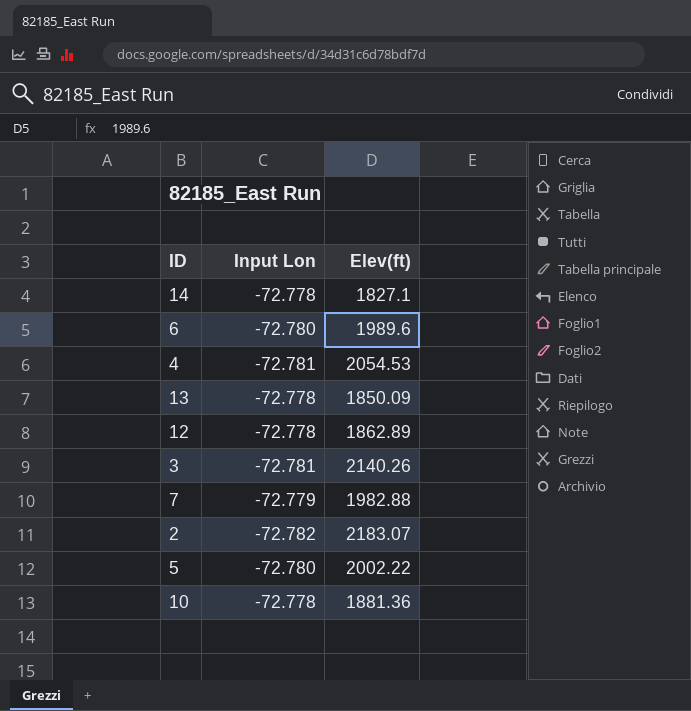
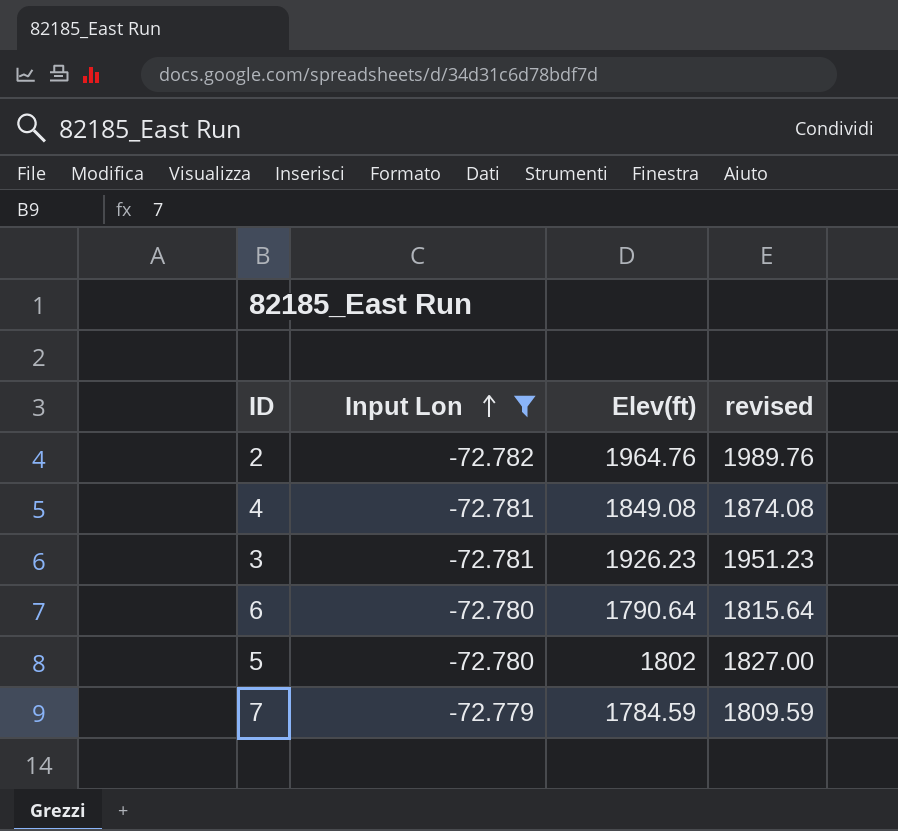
filter: none -> Input Lon != -72.778
row order: none -> Input Lon ascending
column revised | formula: none -> [Elev(ft)] + 25
2 | Elev(ft): 2183.07 -> 1964.76
4 | Elev(ft): 2054.53 -> 1849.08
3 | Elev(ft): 2140.26 -> 1926.23
6 | Elev(ft): 1989.6 -> 1790.64
5 | Elev(ft): 2002.22 -> 1802
7 | Elev(ft): 1982.88 -> 1784.59

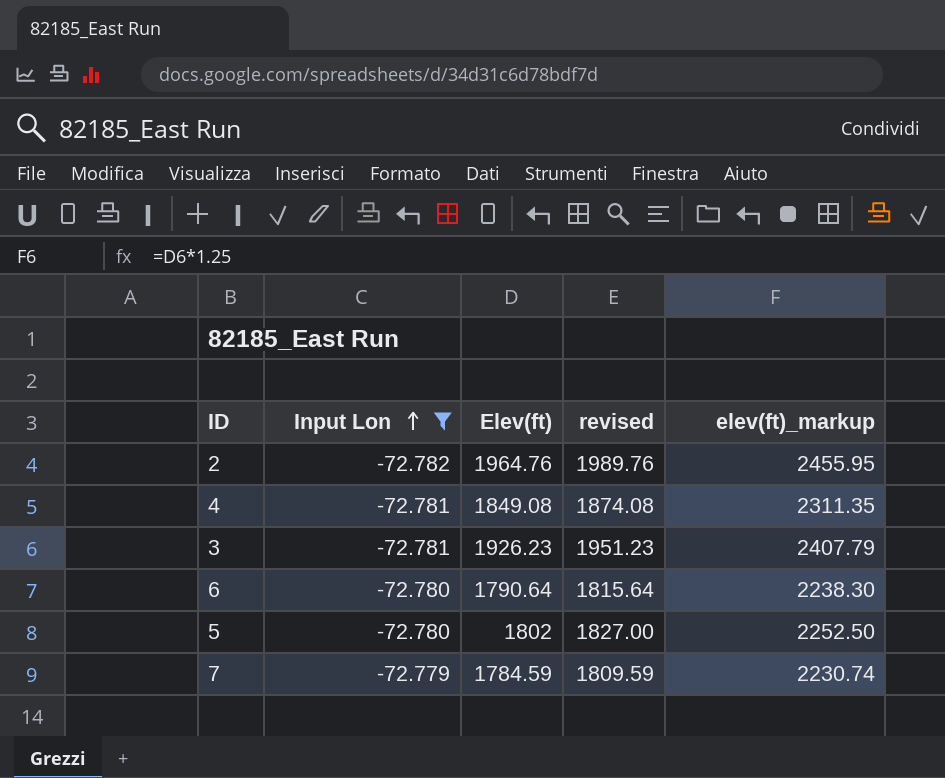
column elev(ft)_markup | formula: none -> [Elev(ft)] * 1.25

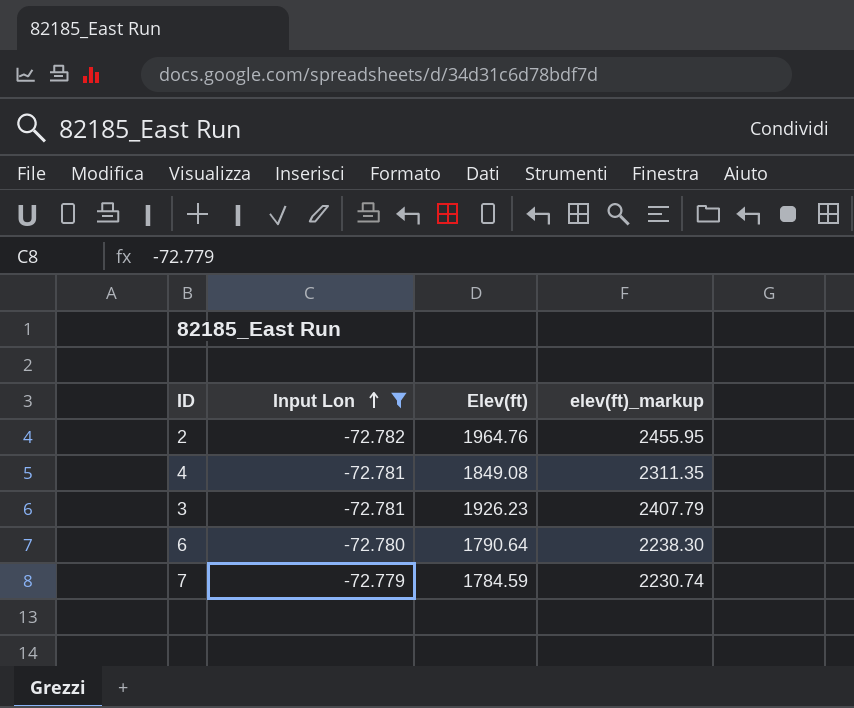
column revised | formula: [Elev(ft)] + 25 -> none
row 5: -72.780 | 1802 | 1827.00 | 2252.50 -> none

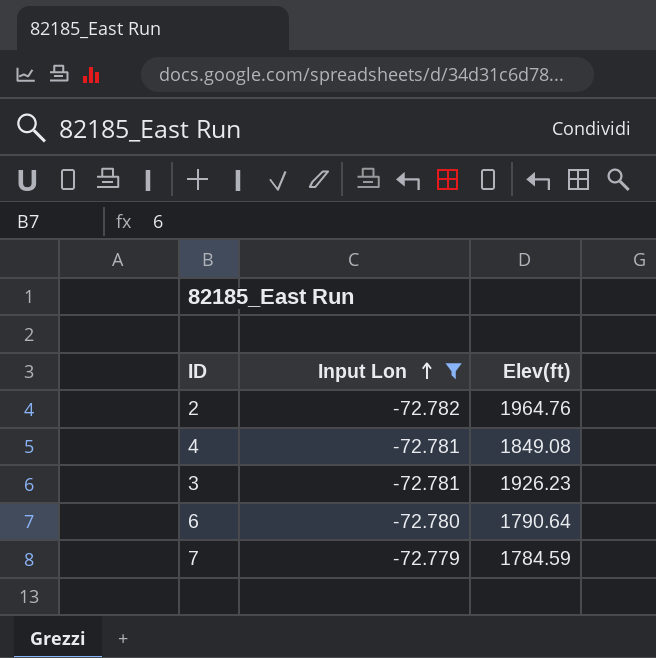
column elev(ft)_markup | formula: [Elev(ft)] * 1.25 -> none

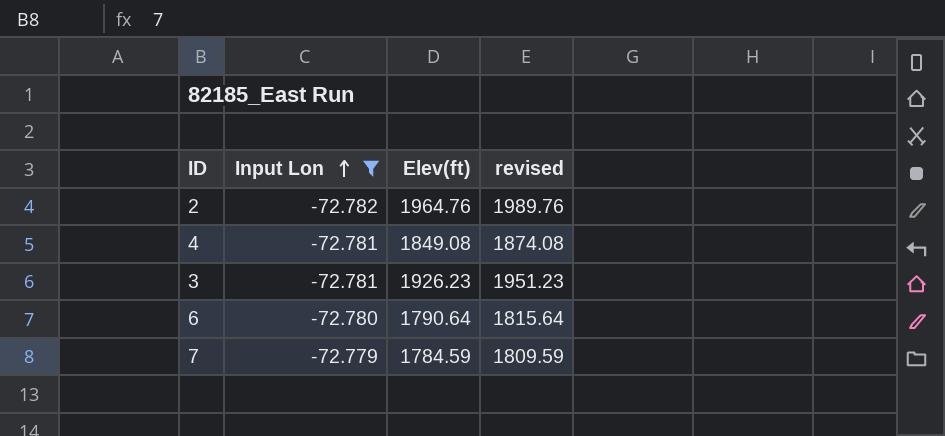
column revised | formula: none -> [Elev(ft)] + 25

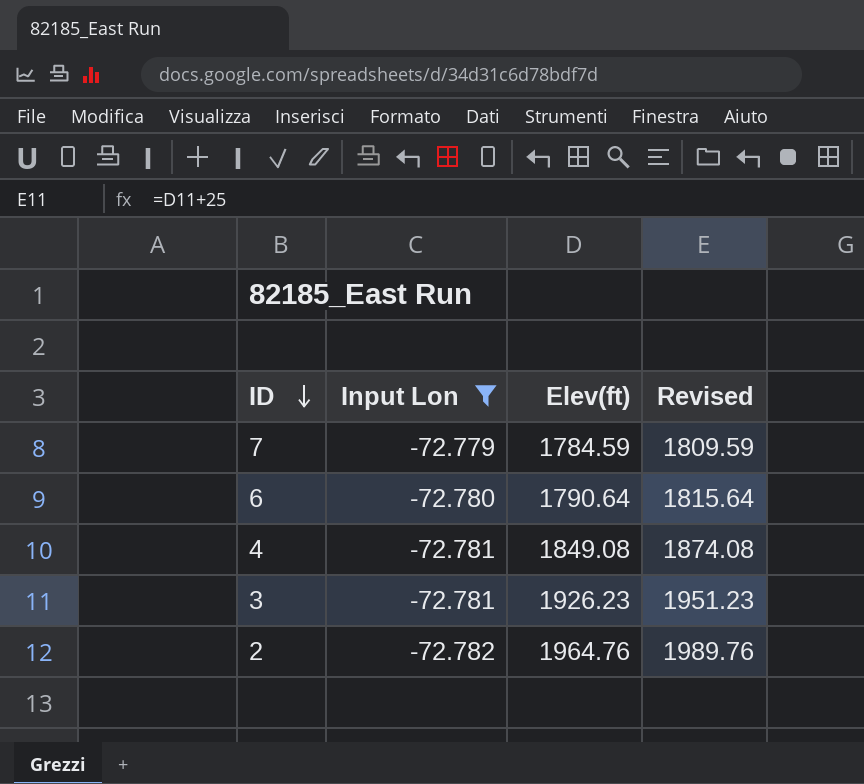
row order: Input Lon ascending -> ID descending
column name: revised -> Revised

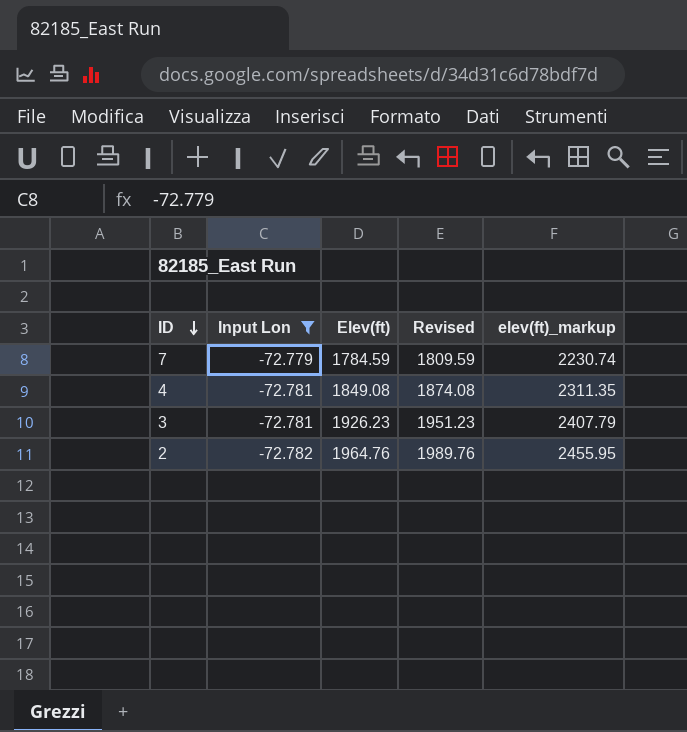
column elev(ft)_markup | formula: none -> [Elev(ft)] * 1.25
row 6: -72.780 | 1790.64 | 1815.64 -> none

